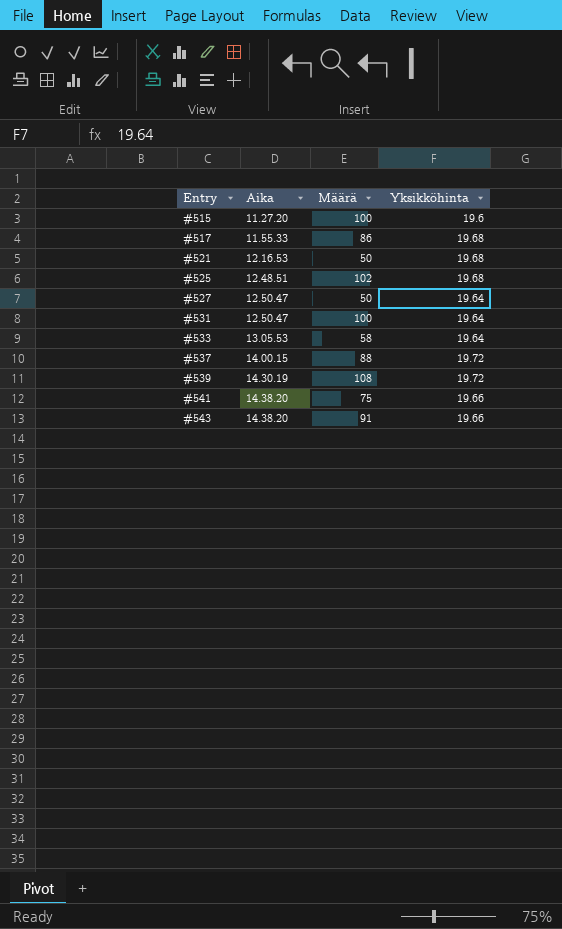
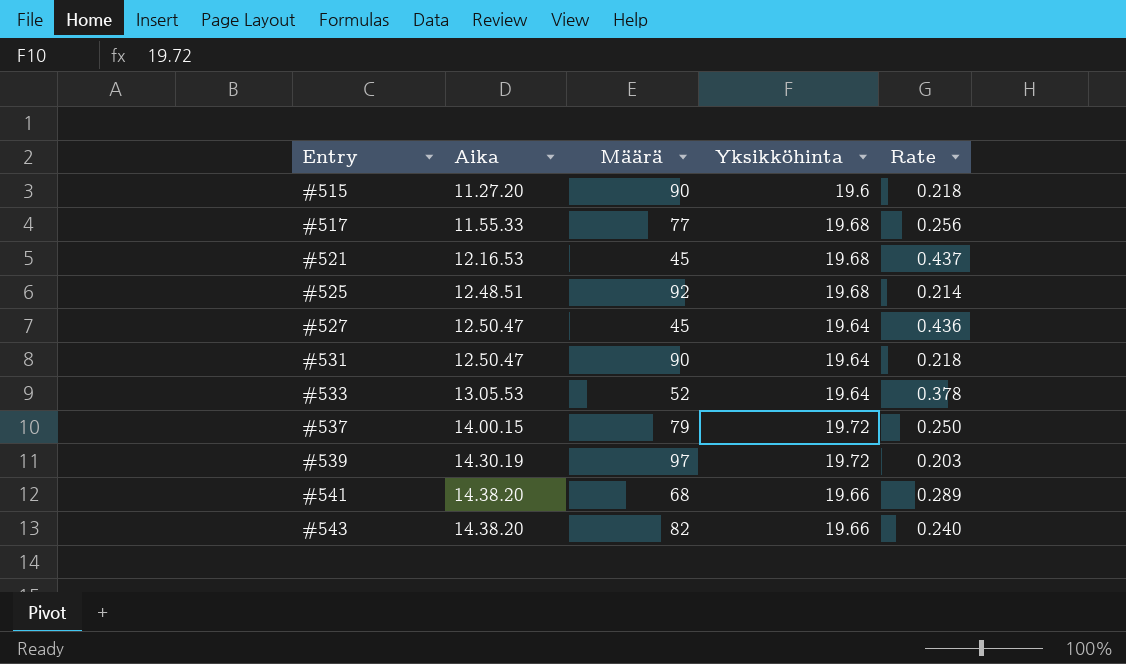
column Rate | formula: none -> [Yksikköhinta] / [Määrä]
#515 | Määrä: 100 -> 90
#517 | Määrä: 86 -> 77
#521 | Määrä: 50 -> 45
#525 | Määrä: 102 -> 92
#527 | Määrä: 50 -> 45
#531 | Määrä: 100 -> 90
#533 | Määrä: 58 -> 52
#537 | Määrä: 88 -> 79
#539 | Määrä: 108 -> 97
#541 | Määrä: 75 -> 68
#543 | Määrä: 91 -> 82

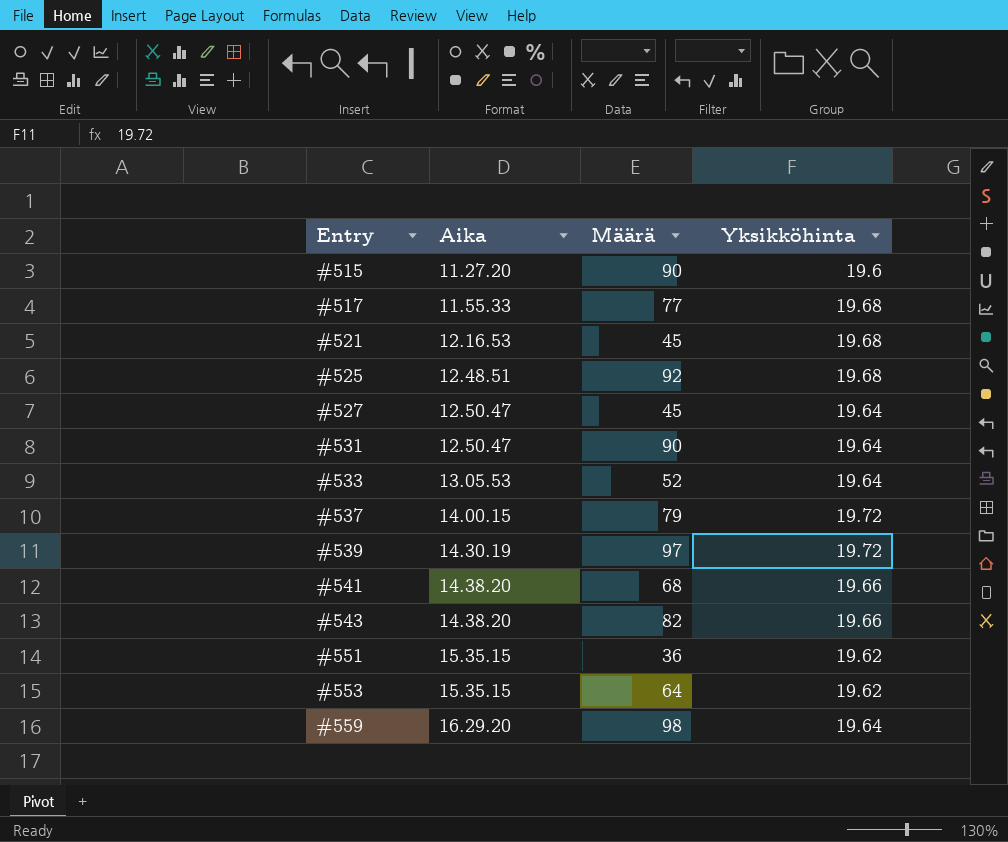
column Rate | formula: [Yksikköhinta] / [Määrä] -> none
row #551: none -> 15.35.15 | 36 | 19.62
row #553: none -> 15.35.15 | 64 | 19.62
row #559: none -> 16.29.20 | 98 | 19.64

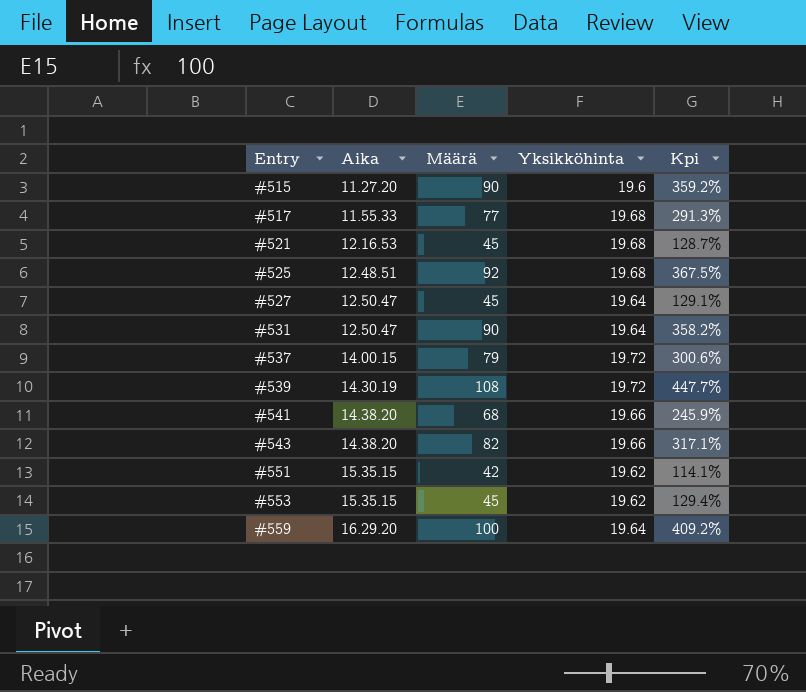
column Kpi | formula: none -> ([Määrä] - [Yksikköhinta]) / [Yksikköhinta]
row #533: 13.05.53 | 52 | 19.64 -> none
#539 | Määrä: 97 -> 108
#551 | Määrä: 36 -> 42
#553 | Määrä: 64 -> 45
#559 | Määrä: 98 -> 100

